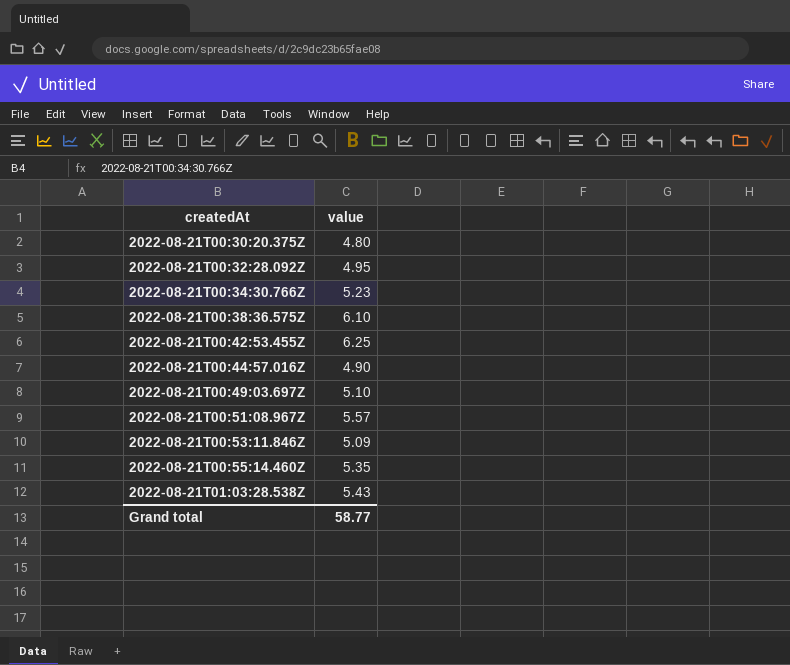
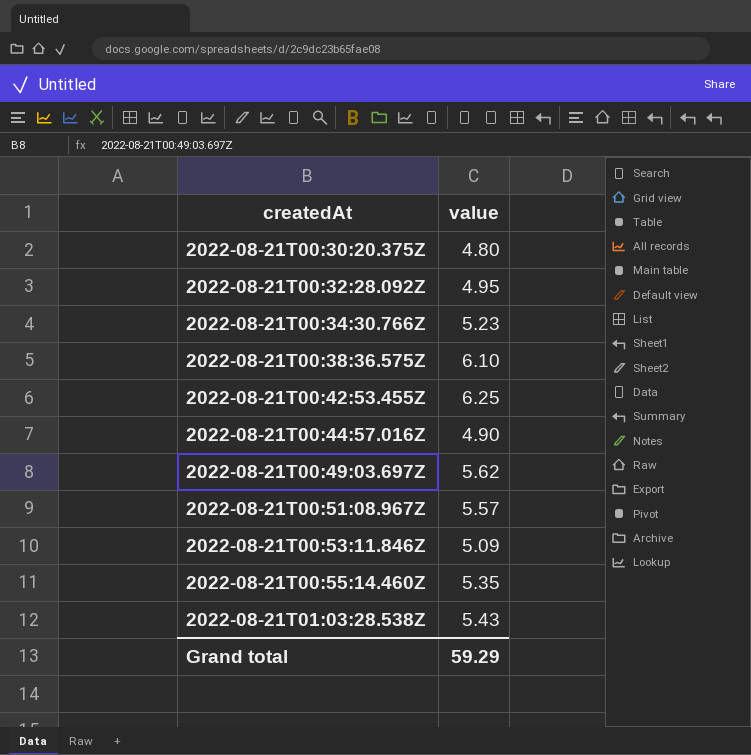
2022-08-21T00:49:03.697Z | value: 5.10 -> 5.62
Grand total | value: 58.77 -> 59.29

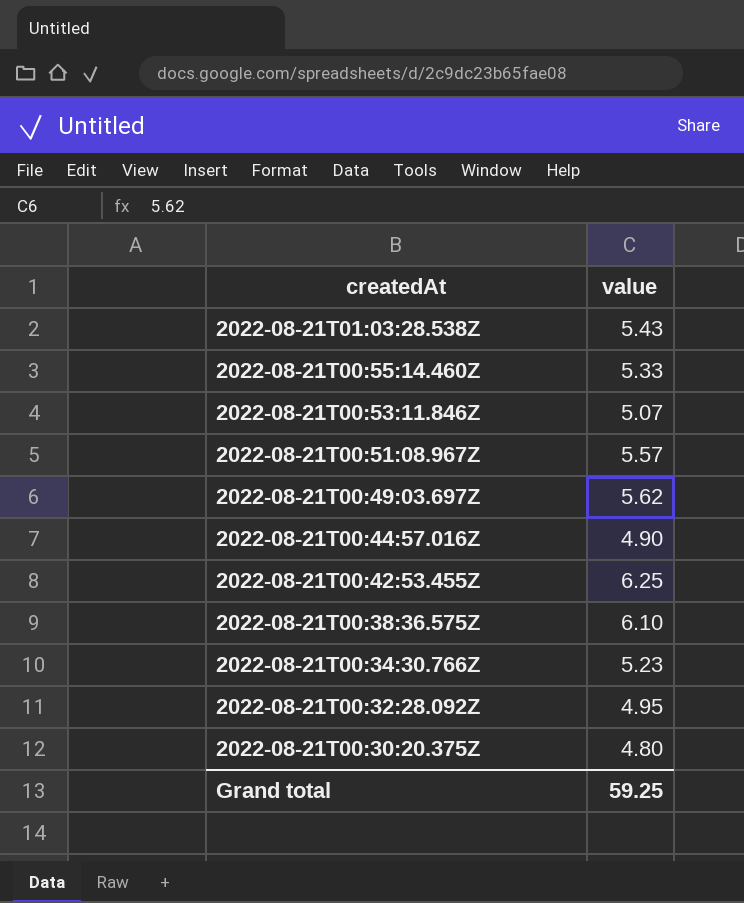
row order: createdAt ascending -> createdAt descending
2022-08-21T00:55:14.460Z | value: 5.35 -> 5.33
2022-08-21T00:53:11.846Z | value: 5.09 -> 5.07
Grand total | value: 59.29 -> 59.25

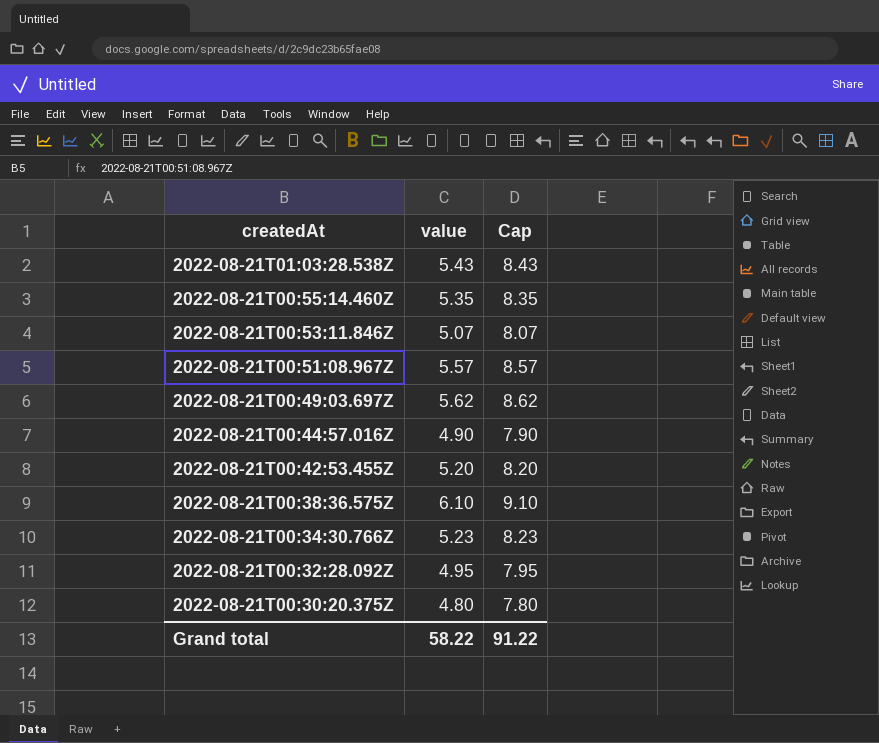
column Cap | formula: none -> [value] + 3
2022-08-21T00:55:14.460Z | value: 5.33 -> 5.35
2022-08-21T00:42:53.455Z | value: 6.25 -> 5.20
Grand total | value: 59.25 -> 58.22

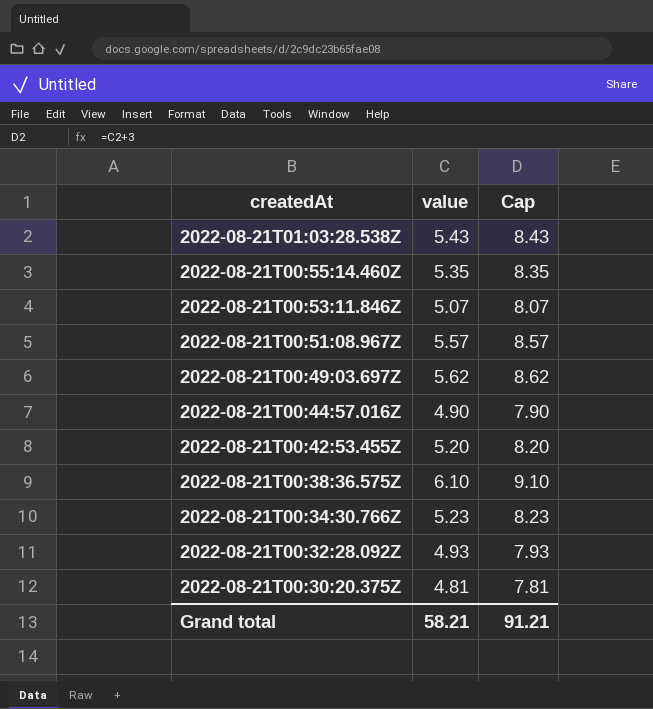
2022-08-21T00:32:28.092Z | value: 4.95 -> 4.93
2022-08-21T00:32:28.092Z | Cap: 7.95 -> 7.93
2022-08-21T00:30:20.375Z | value: 4.80 -> 4.81
2022-08-21T00:30:20.375Z | Cap: 7.80 -> 7.81
Grand total | value: 58.22 -> 58.21
Grand total | Cap: 91.22 -> 91.21

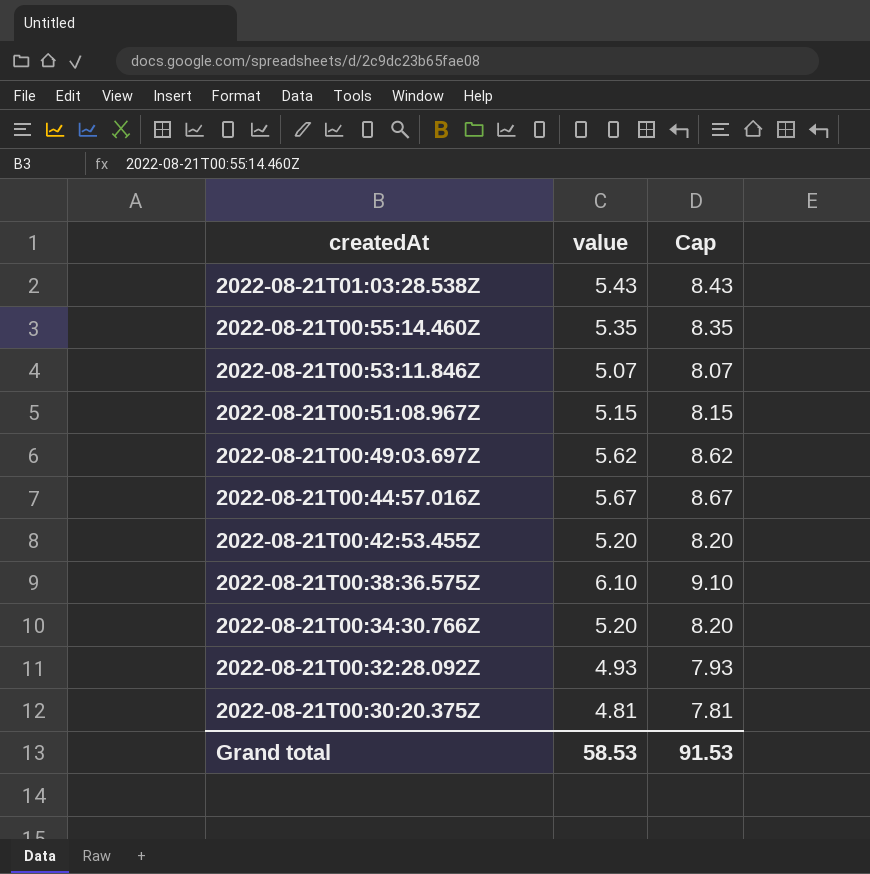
2022-08-21T00:51:08.967Z | value: 5.57 -> 5.15
2022-08-21T00:51:08.967Z | Cap: 8.57 -> 8.15
2022-08-21T00:44:57.016Z | value: 4.90 -> 5.67
2022-08-21T00:44:57.016Z | Cap: 7.90 -> 8.67
2022-08-21T00:34:30.766Z | value: 5.23 -> 5.20
2022-08-21T00:34:30.766Z | Cap: 8.23 -> 8.20
Grand total | value: 58.21 -> 58.53
Grand total | Cap: 91.21 -> 91.53

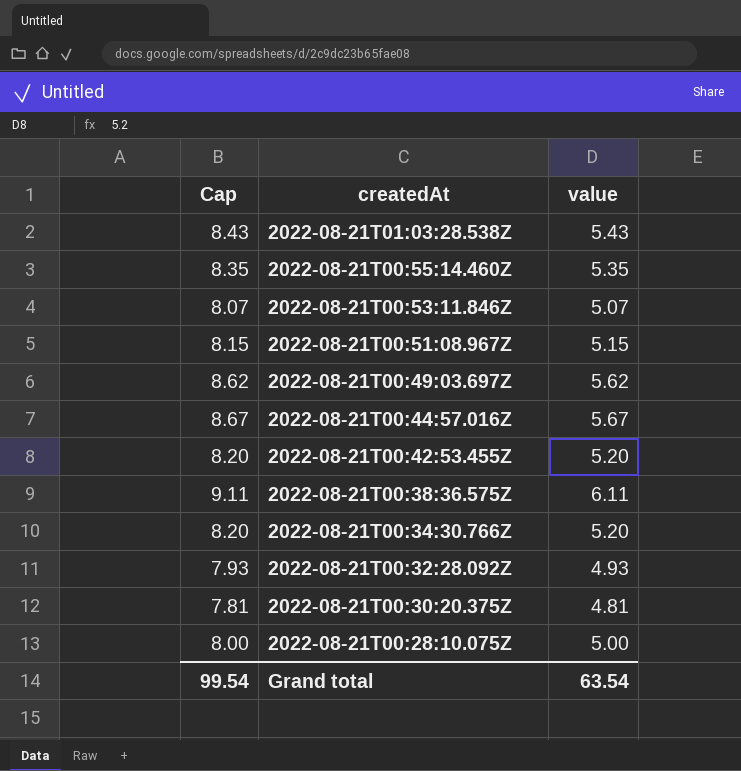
column Cap | position: 3 -> 1
2022-08-21T00:38:36.575Z | Cap: 9.10 -> 9.11
2022-08-21T00:38:36.575Z | value: 6.10 -> 6.11
row 2022-08-21T00:28:10.075Z: none -> 8.00 | 5.00
Grand total | Cap: 91.53 -> 99.54
Grand total | value: 58.53 -> 63.54

